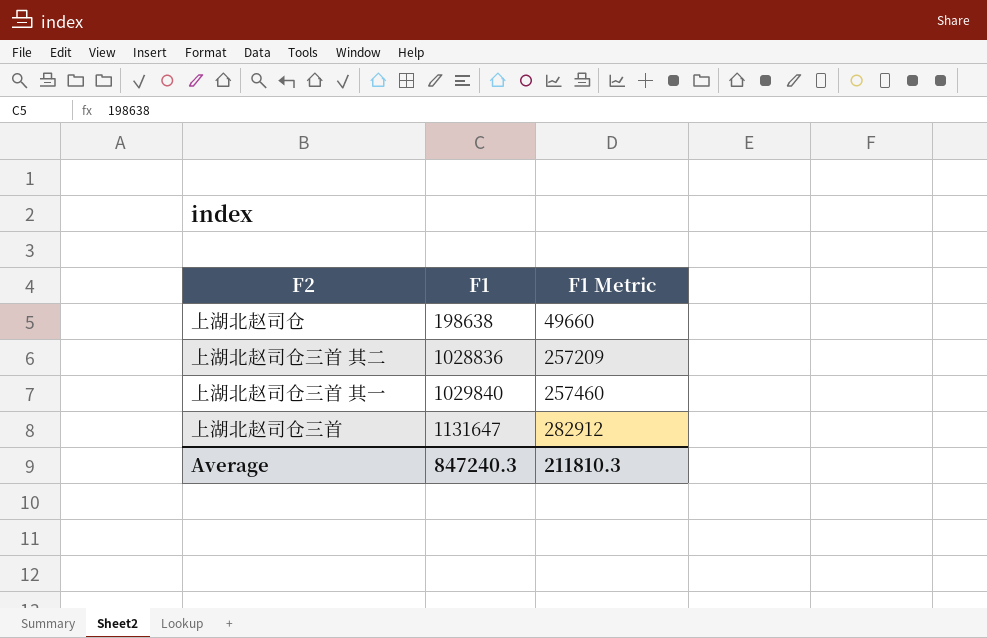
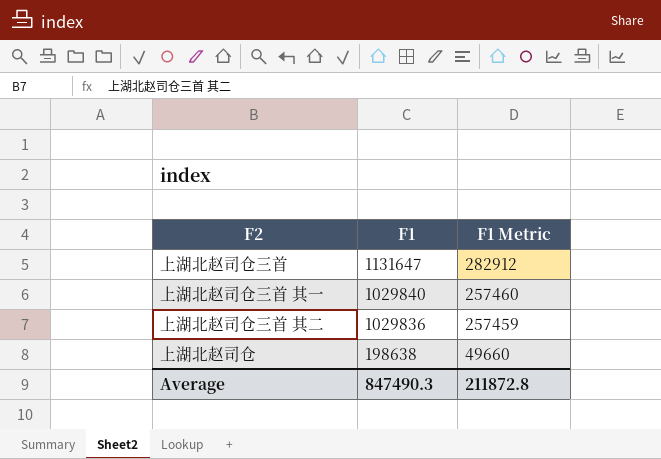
row order: F1 ascending -> F1 descending
上湖北赵司仓三首 其二 | F1: 1028836 -> 1029836
上湖北赵司仓三首 其二 | F1 Metric: 257209 -> 257459
Average | F1: 847240.3 -> 847490.3
Average | F1 Metric: 211810.3 -> 211872.8

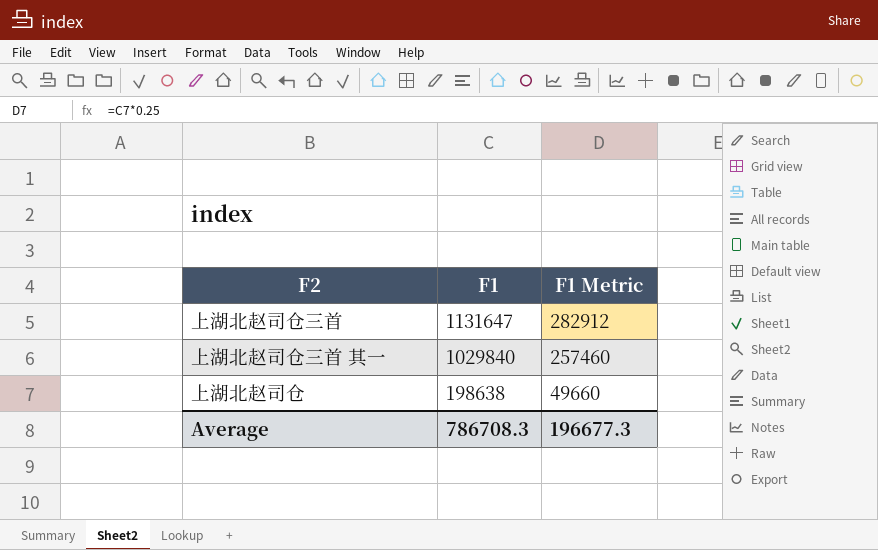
row 上湖北赵司仓三首 其二: 1029836 | 257459 -> none
Average | F1: 847490.3 -> 786708.3
Average | F1 Metric: 211872.8 -> 196677.3

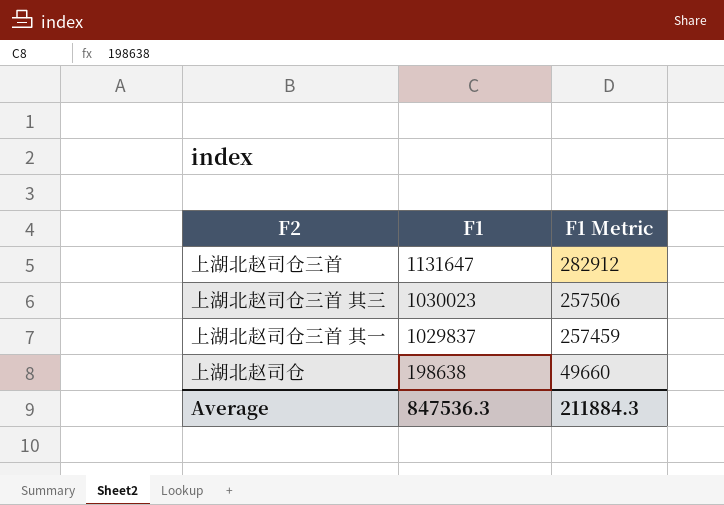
row 上湖北赵司仓三首 其三: none -> 1030023 | 257506
上湖北赵司仓三首 其一 | F1: 1029840 -> 1029837
上湖北赵司仓三首 其一 | F1 Metric: 257460 -> 257459
Average | F1: 786708.3 -> 847536.3
Average | F1 Metric: 196677.3 -> 211884.3

